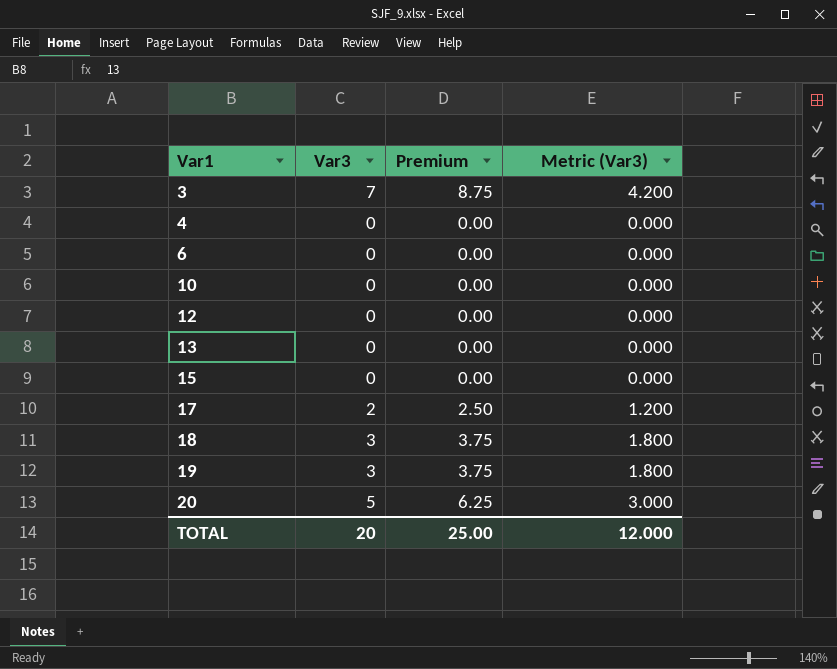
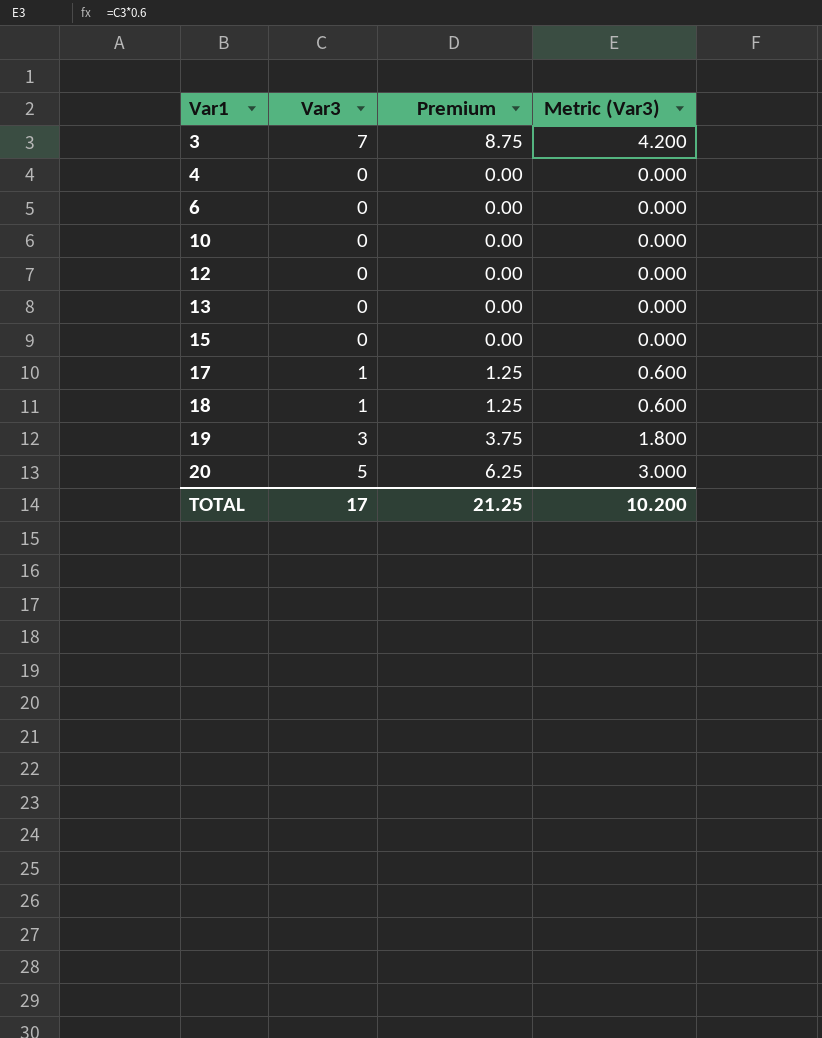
17 | Var3: 2 -> 1
17 | Premium: 2.50 -> 1.25
17 | Metric (Var3): 1.200 -> 0.600
18 | Var3: 3 -> 1
18 | Premium: 3.75 -> 1.25
18 | Metric (Var3): 1.800 -> 0.600
TOTAL | Var3: 20 -> 17
TOTAL | Premium: 25.00 -> 21.25
TOTAL | Metric (Var3): 12.000 -> 10.200

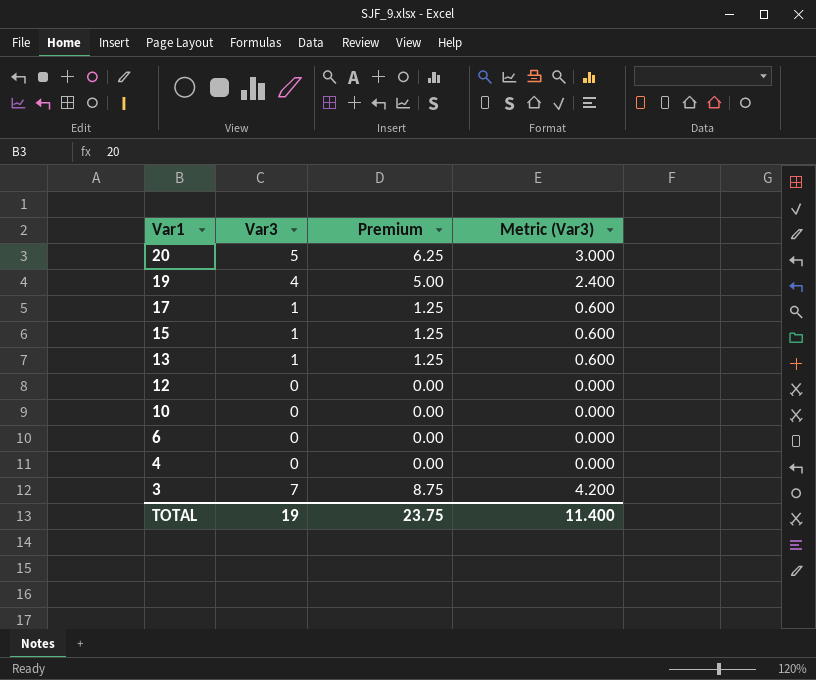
row order: Var1 ascending -> Var1 descending
row 18: 1 | 1.25 | 0.600 -> none
19 | Var3: 3 -> 4
19 | Premium: 3.75 -> 5.00
19 | Metric (Var3): 1.800 -> 2.400
15 | Var3: 0 -> 1
15 | Premium: 0.00 -> 1.25
15 | Metric (Var3): 0.000 -> 0.600
13 | Var3: 0 -> 1
13 | Premium: 0.00 -> 1.25
13 | Metric (Var3): 0.000 -> 0.600
TOTAL | Var3: 17 -> 19
TOTAL | Premium: 21.25 -> 23.75
TOTAL | Metric (Var3): 10.200 -> 11.400

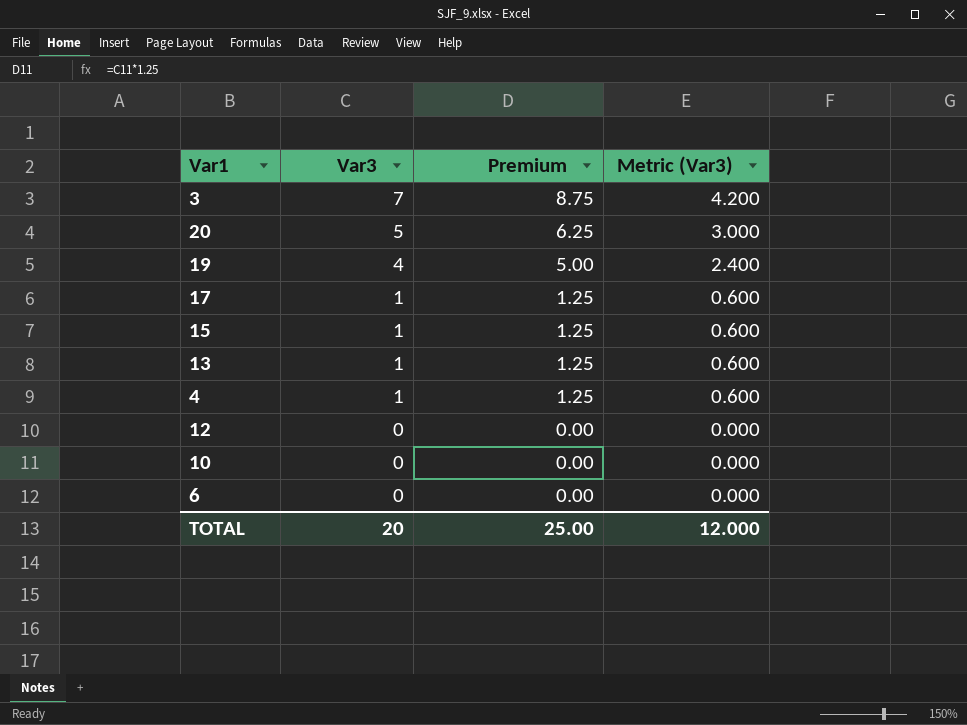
row order: Var1 descending -> Var3 descending
4 | Var3: 0 -> 1
4 | Premium: 0.00 -> 1.25
4 | Metric (Var3): 0.000 -> 0.600
TOTAL | Var3: 19 -> 20
TOTAL | Premium: 23.75 -> 25.00
TOTAL | Metric (Var3): 11.400 -> 12.000

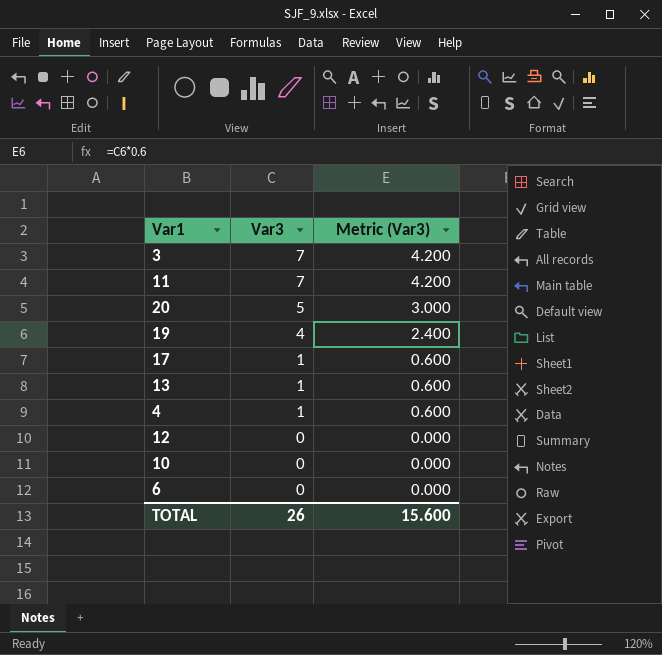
column Premium | formula: [Var3] * 1.25 -> none
row 15: 1 | 1.25 | 0.600 -> none
row 11: none -> 7 | 4.200
TOTAL | Var3: 20 -> 26
TOTAL | Metric (Var3): 12.000 -> 15.600

